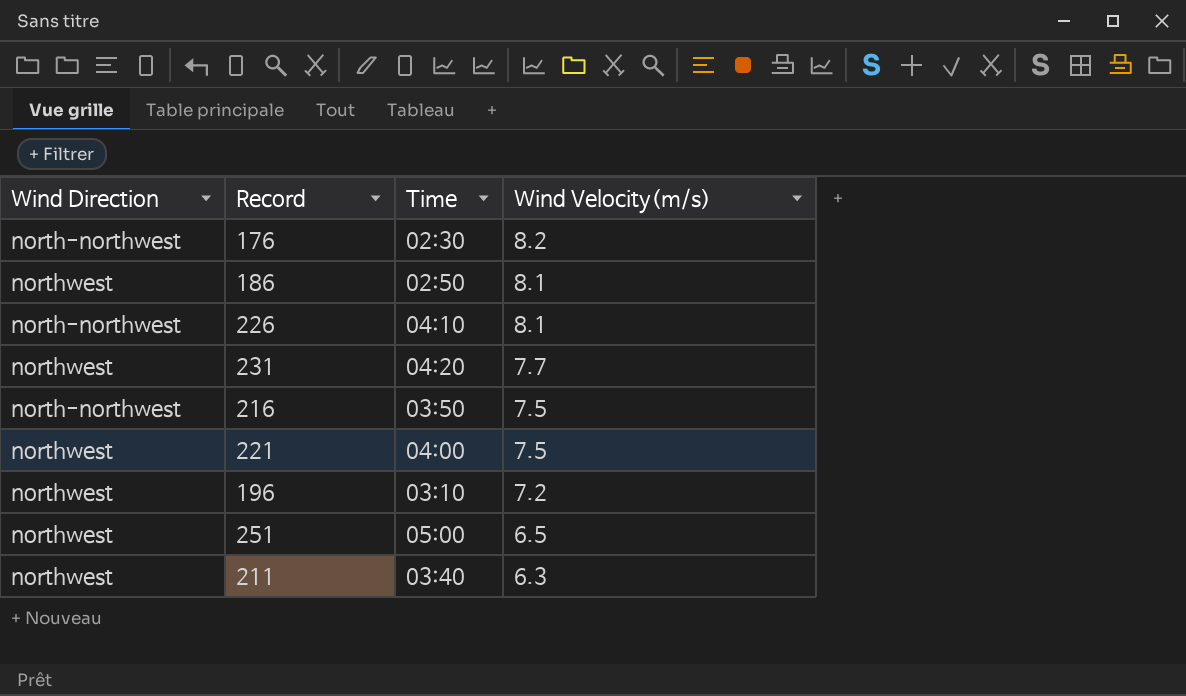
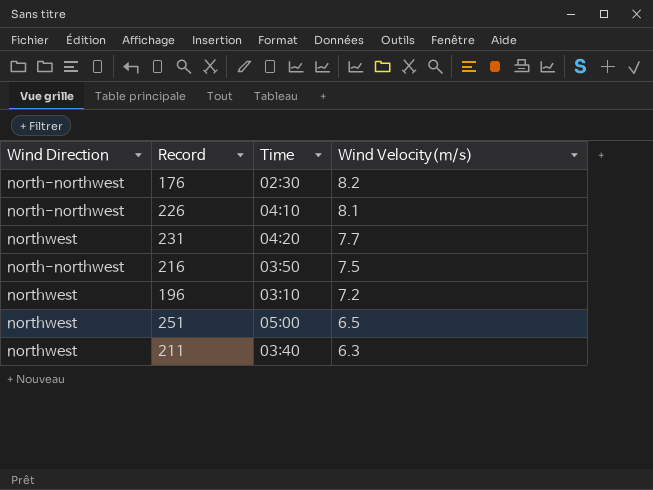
row 186: northwest | 02:50 | 8.1 -> none
row 221: northwest | 04:00 | 7.5 -> none

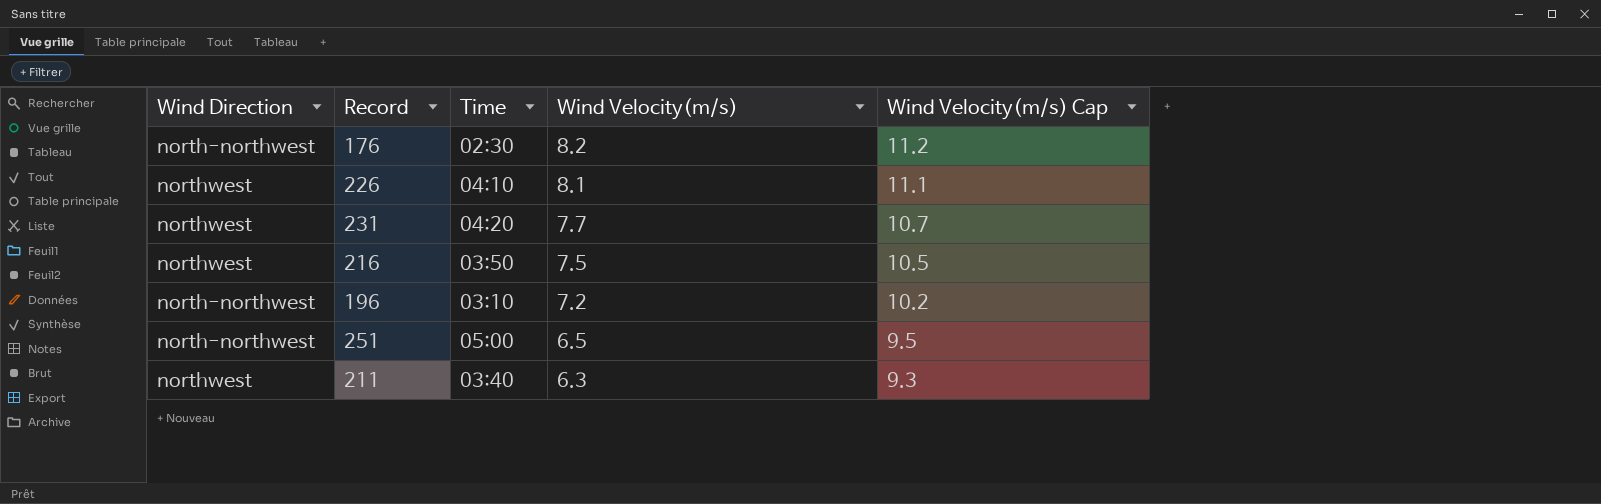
column Wind Velocity(m/s) Cap | formula: none -> [Wind Velocity(m/s)] + 3
226 | Wind Direction: north-northwest -> northwest
216 | Wind Direction: north-northwest -> northwest
196 | Wind Direction: northwest -> north-northwest
251 | Wind Direction: northwest -> north-northwest

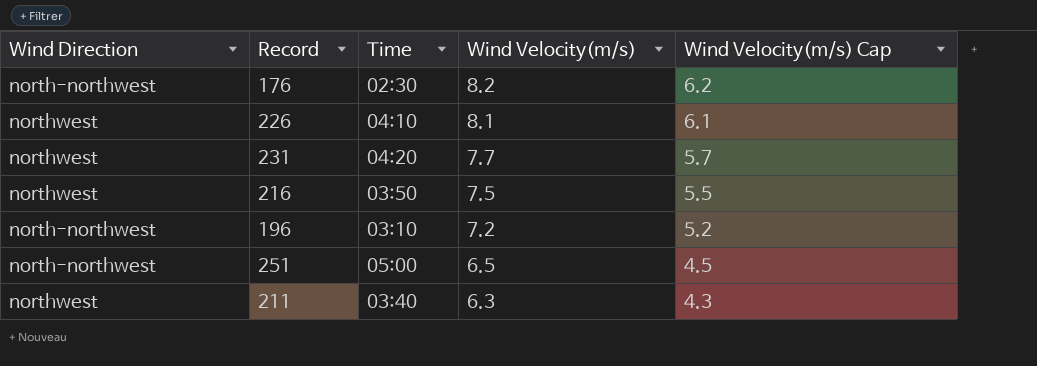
column Wind Velocity(m/s) Cap | formula: [Wind Velocity(m/s)] + 3 -> [Wind Velocity(m/s)] - 2

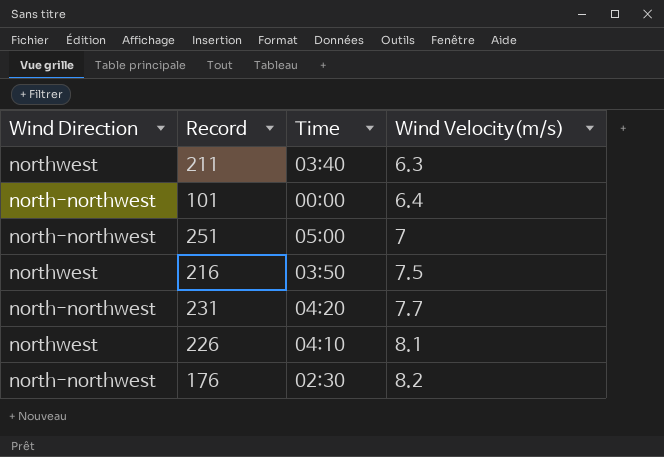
row order: Wind Velocity(m/s) descending -> Wind Velocity(m/s) ascending
column Wind Velocity(m/s) Cap | formula: [Wind Velocity(m/s)] - 2 -> none
row 196: north-northwest | 03:10 | 7.2 | 5.2 -> none
row 101: none -> north-northwest | 00:00 | 6.4
251 | Wind Velocity(m/s): 6.5 -> 7
231 | Wind Direction: northwest -> north-northwest

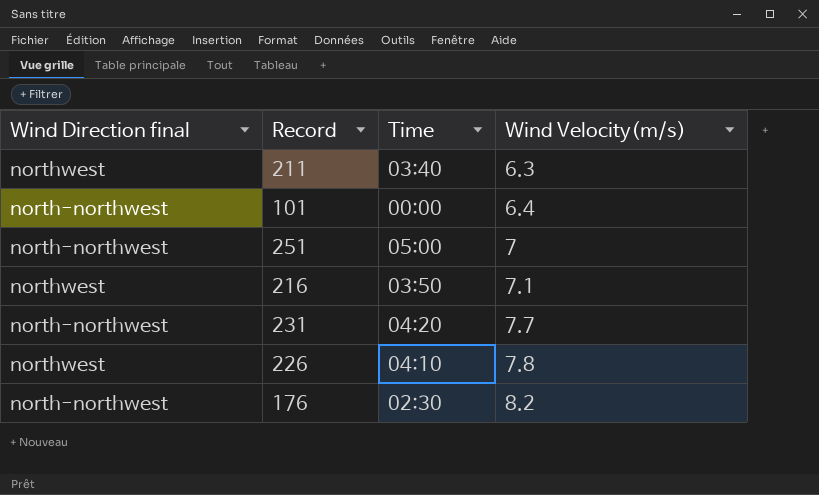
column name: Wind Direction -> Wind Direction final
216 | Wind Velocity(m/s): 7.5 -> 7.1
226 | Wind Velocity(m/s): 8.1 -> 7.8

